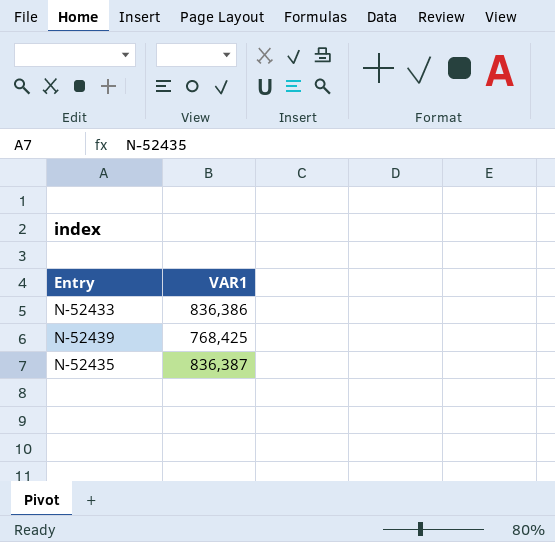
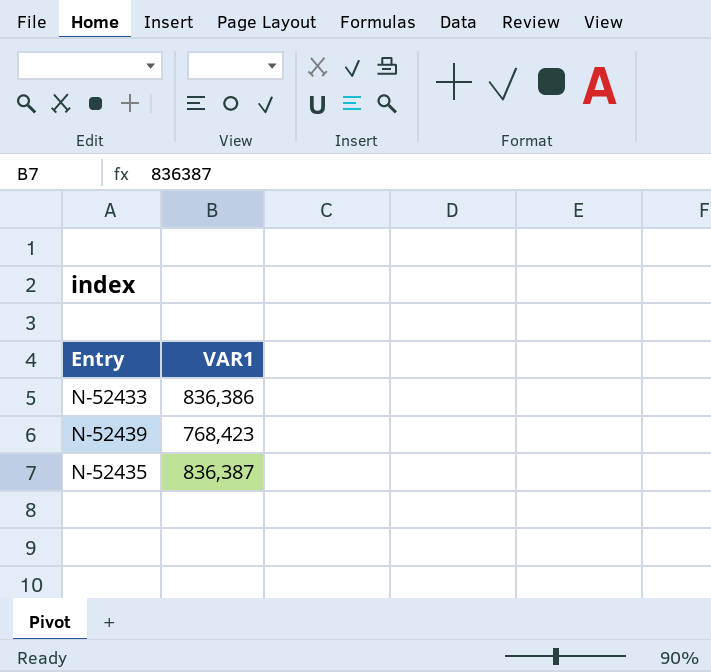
N-52439 | VAR1: 768,425 -> 768,423

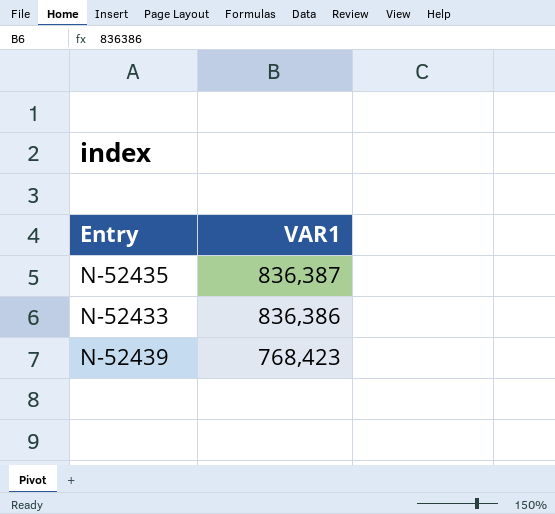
row order: none -> VAR1 descending

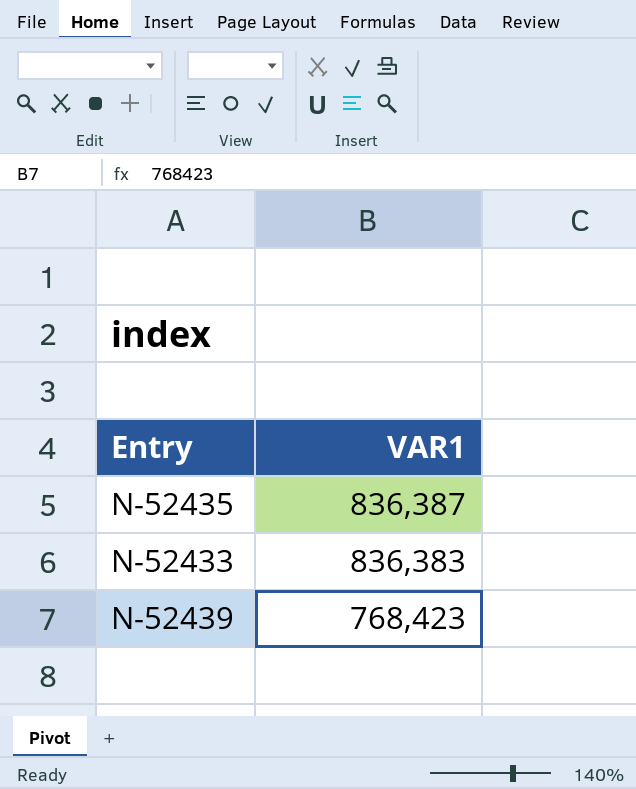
N-52433 | VAR1: 836,386 -> 836,383

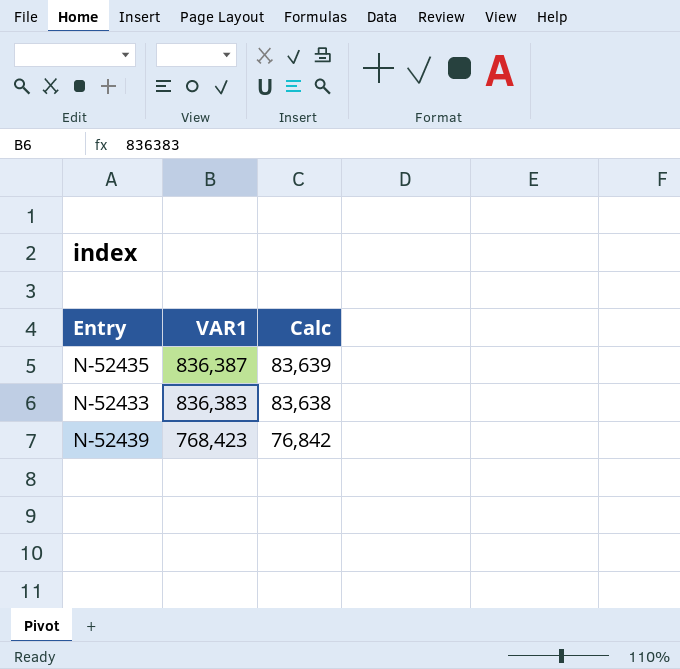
column Calc | formula: none -> [VAR1] * 0.1

